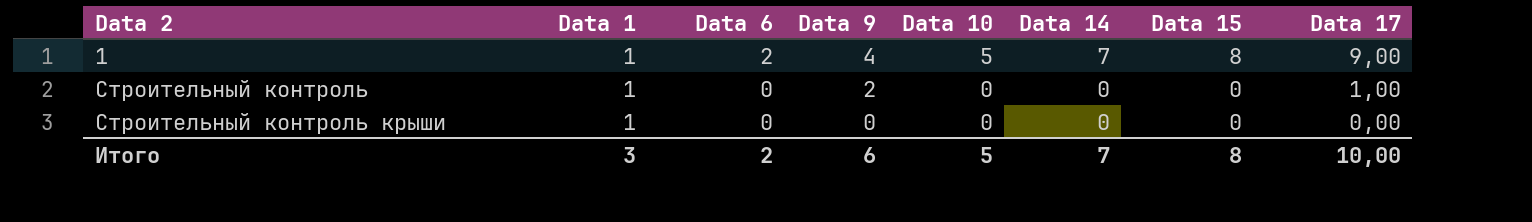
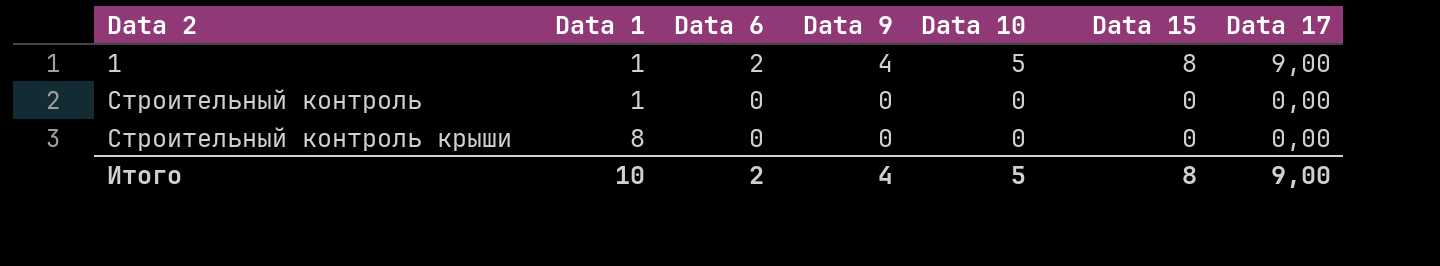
column Data 14 | position: 6 -> none
Строительный контроль | Data 9: 2 -> 0
Строительный контроль | Data 17: 1,00 -> 0,00
Строительный контроль крыши | Data 1: 1 -> 8
Итого | Data 1: 3 -> 10
Итого | Data 9: 6 -> 4
Итого | Data 17: 10,00 -> 9,00

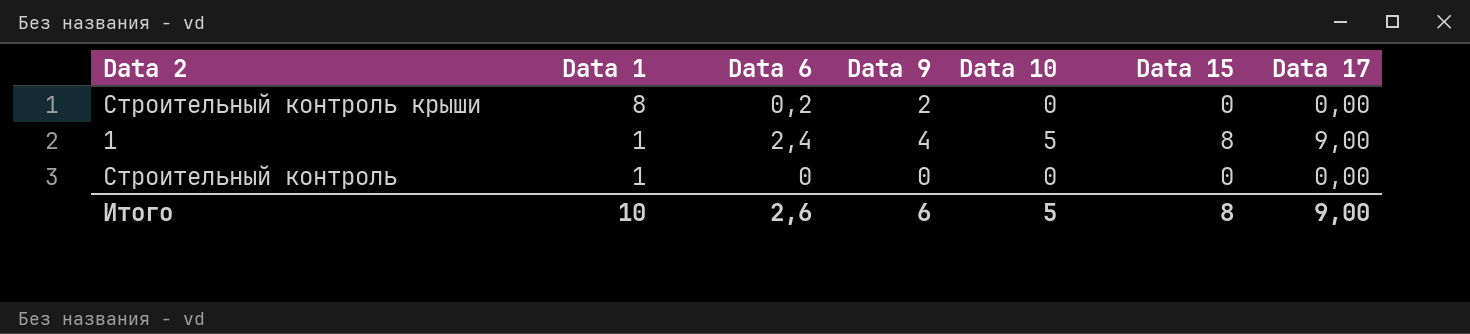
row order: Data 2 ascending -> Data 1 descending
Строительный контроль крыши | Data 6: 0 -> 0,2
Строительный контроль крыши | Data 9: 0 -> 2
1 | Data 6: 2 -> 2,4
Итого | Data 6: 2 -> 2,6
Итого | Data 9: 4 -> 6

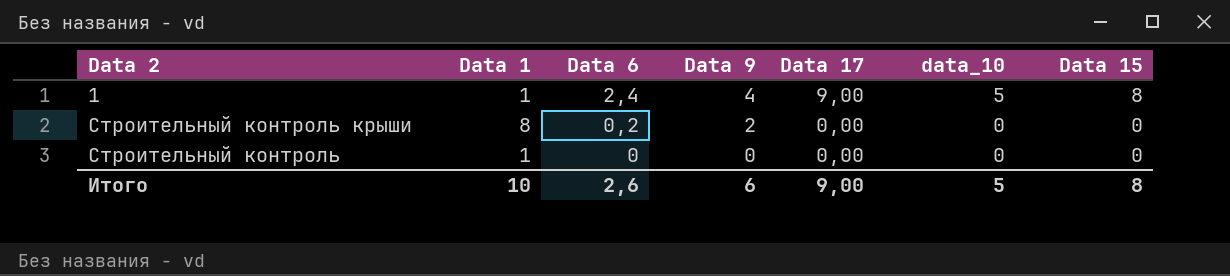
row order: Data 1 descending -> Data 6 descending
column Data 17 | position: 7 -> 5
column name: Data 10 -> data_10

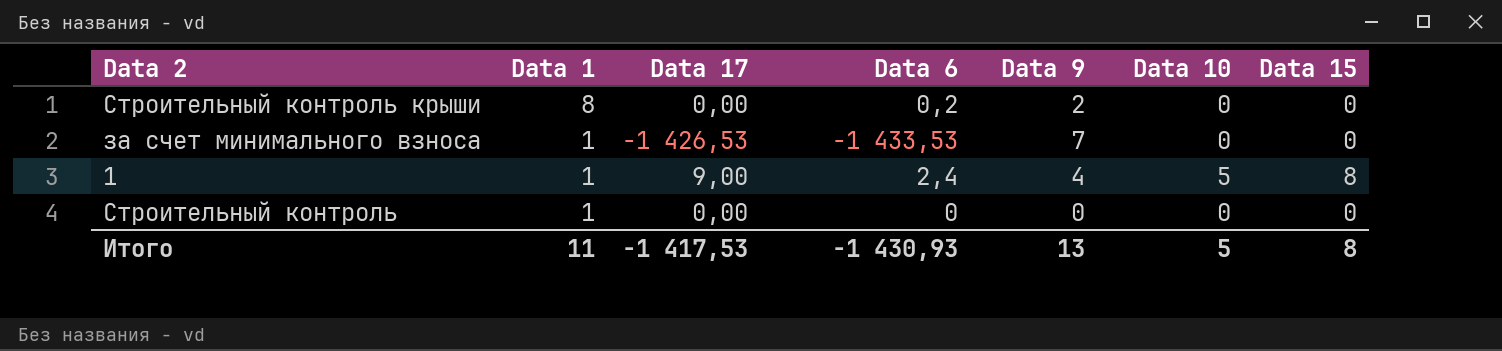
row order: Data 6 descending -> Data 1 descending
column Data 17 | position: 5 -> 3
column name: data_10 -> Data 10
row за счет минимального взноса: none -> 1 | -1 426,53 | -1 433,53 | 7 | 0 | 0
Итого | Data 1: 10 -> 11
Итого | Data 17: 9,00 -> -1 417,53
Итого | Data 6: 2,6 -> -1 430,93
Итого | Data 9: 6 -> 13

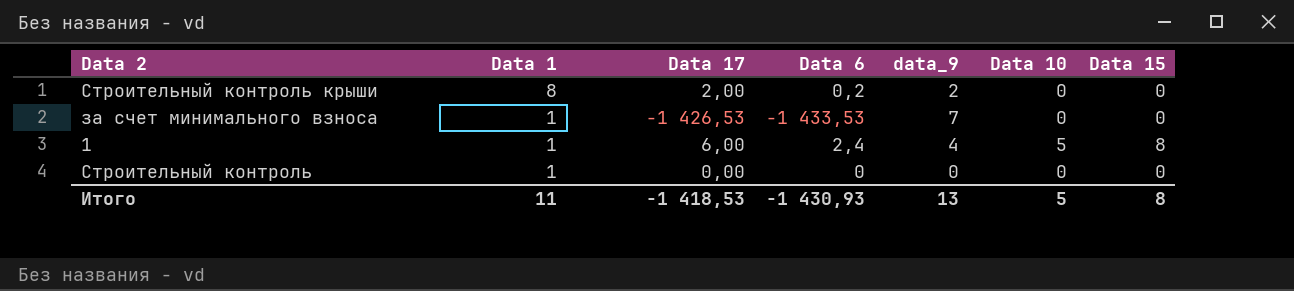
column name: Data 9 -> data_9
Строительный контроль крыши | Data 17: 0,00 -> 2,00
1 | Data 17: 9,00 -> 6,00
Итого | Data 17: -1 417,53 -> -1 418,53

